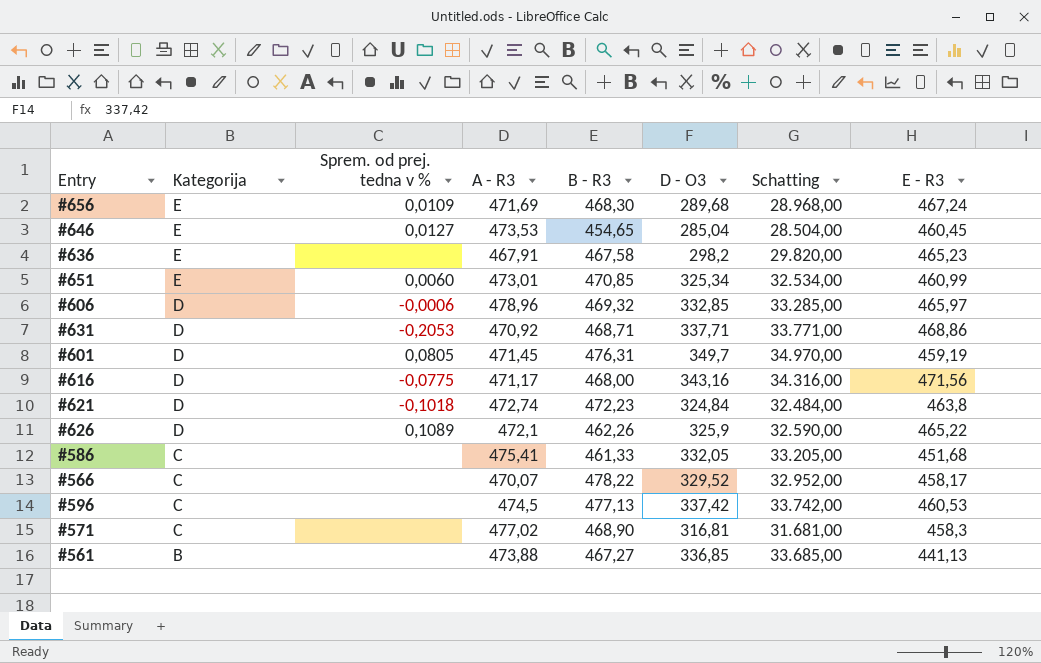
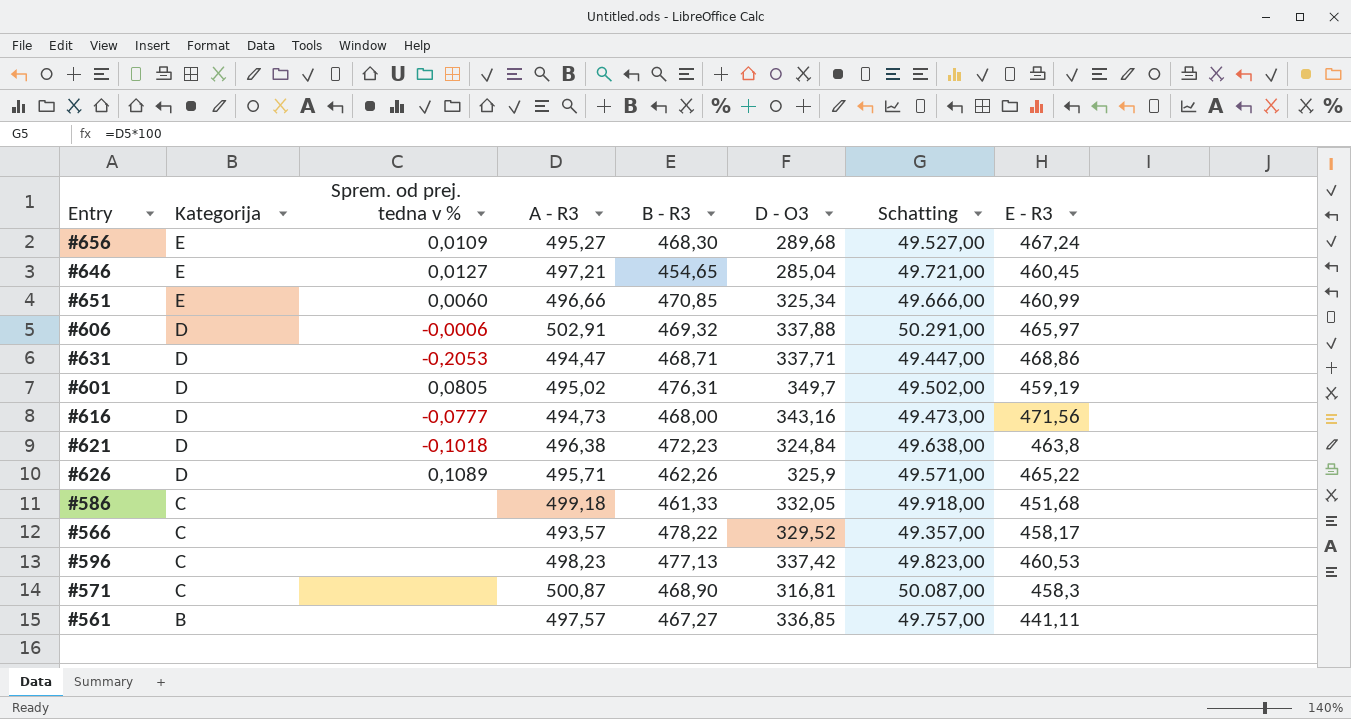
column Schatting | formula: [D - O3] * 100 -> [A - R3] * 100
row #636: E | none | 467,91 | 467,58 | 298,2 | 29.820,00 | 465,23 -> none
#656 | A - R3: 471,69 -> 495,27
#646 | A - R3: 473,53 -> 497,21
#651 | A - R3: 473,01 -> 496,66
#606 | A - R3: 478,96 -> 502,91
#606 | D - O3: 332,85 -> 337,88
#631 | A - R3: 470,92 -> 494,47
#601 | A - R3: 471,45 -> 495,02
#616 | Sprem. od prej. tedna v %: -0,0775 -> -0,0777
#616 | A - R3: 471,17 -> 494,73
#621 | A - R3: 472,74 -> 496,38
#626 | A - R3: 472,1 -> 495,71
#586 | A - R3: 475,41 -> 499,18
#566 | A - R3: 470,07 -> 493,57
#596 | A - R3: 474,5 -> 498,23
#571 | A - R3: 477,02 -> 500,87
#561 | A - R3: 473,88 -> 497,57
#561 | E - R3: 441,13 -> 441,11

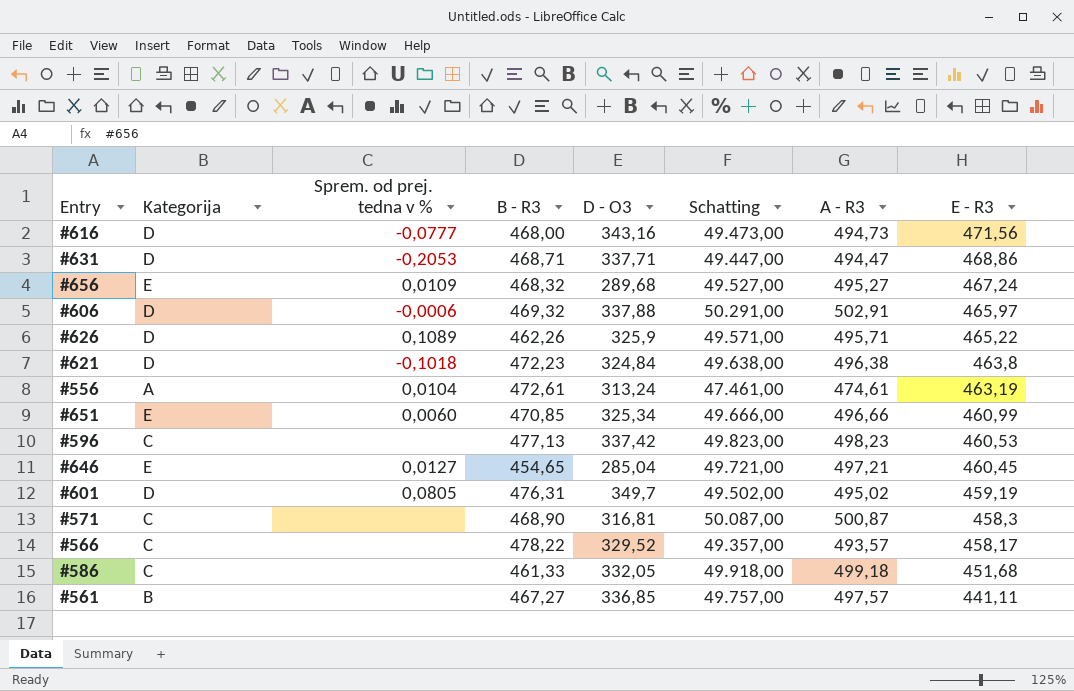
row order: Kategorija descending -> E - R3 descending
column A - R3 | position: 4 -> 7
#656 | B - R3: 468,30 -> 468,32
row #556: none -> A | 0,0104 | 472,61 | 313,24 | 47.461,00 | 474,61 | 463,19

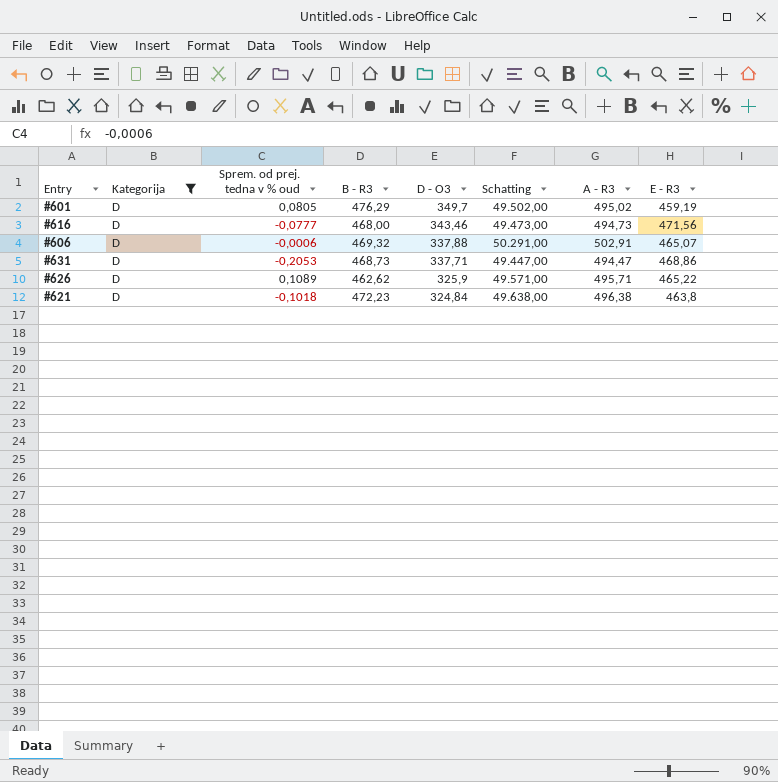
filter: none -> Kategorija = D
row order: E - R3 descending -> D - O3 descending
column name: Sprem. od prej. tedna v % -> Sprem. od prej. tedna v % oud
#601 | B - R3: 476,31 -> 476,29
#616 | D - O3: 343,16 -> 343,46
#606 | E - R3: 465,97 -> 465,07
#631 | B - R3: 468,71 -> 468,73
#626 | B - R3: 462,26 -> 462,62

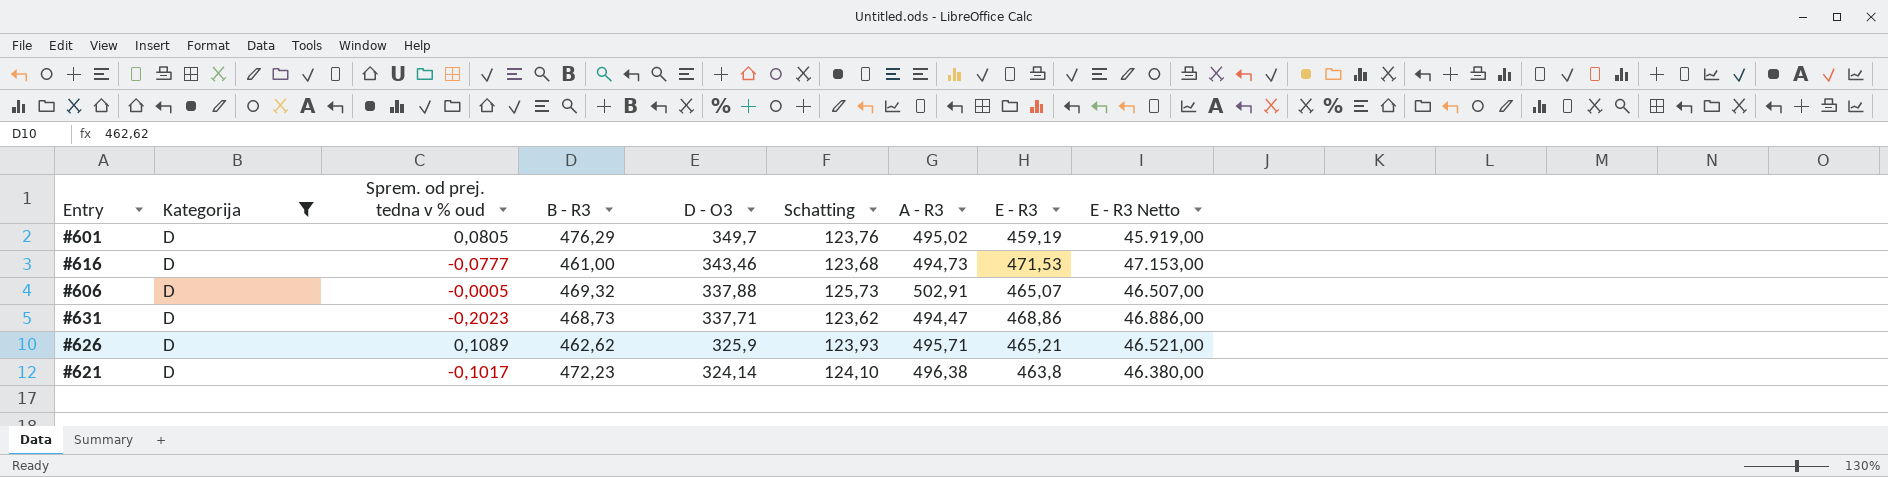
column Schatting | formula: [A - R3] * 100 -> [A - R3] * 0,25
column E - R3 Netto | formula: none -> [E - R3] * 100
#616 | B - R3: 468,00 -> 461,00
#616 | E - R3: 471,56 -> 471,53
#606 | Sprem. od prej. tedna v % oud: -0,0006 -> -0,0005
#631 | Sprem. od prej. tedna v % oud: -0,2053 -> -0,2023
#626 | E - R3: 465,22 -> 465,21
#621 | Sprem. od prej. tedna v % oud: -0,1018 -> -0,1017
#621 | D - O3: 324,84 -> 324,14

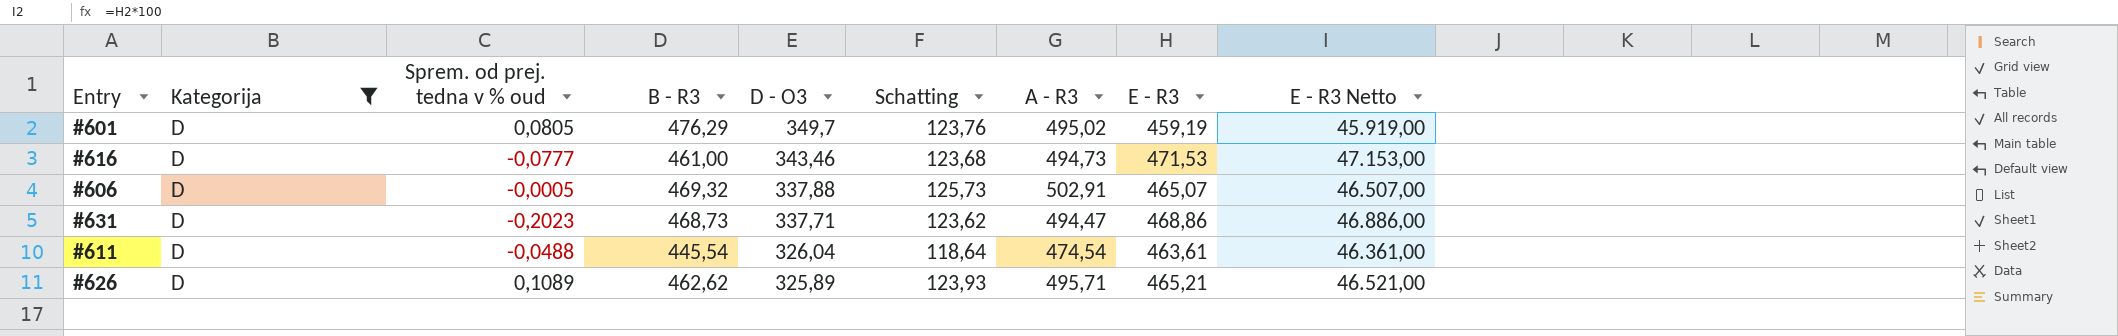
row #621: D | -0,1017 | 472,23 | 324,14 | 124,10 | 496,38 | 463,8 | 46.380,00 -> none
row #611: none -> D | -0,0488 | 445,54 | 326,04 | 118,64 | 474,54 | 463,61 | 46.361,00
#626 | D - O3: 325,9 -> 325,89

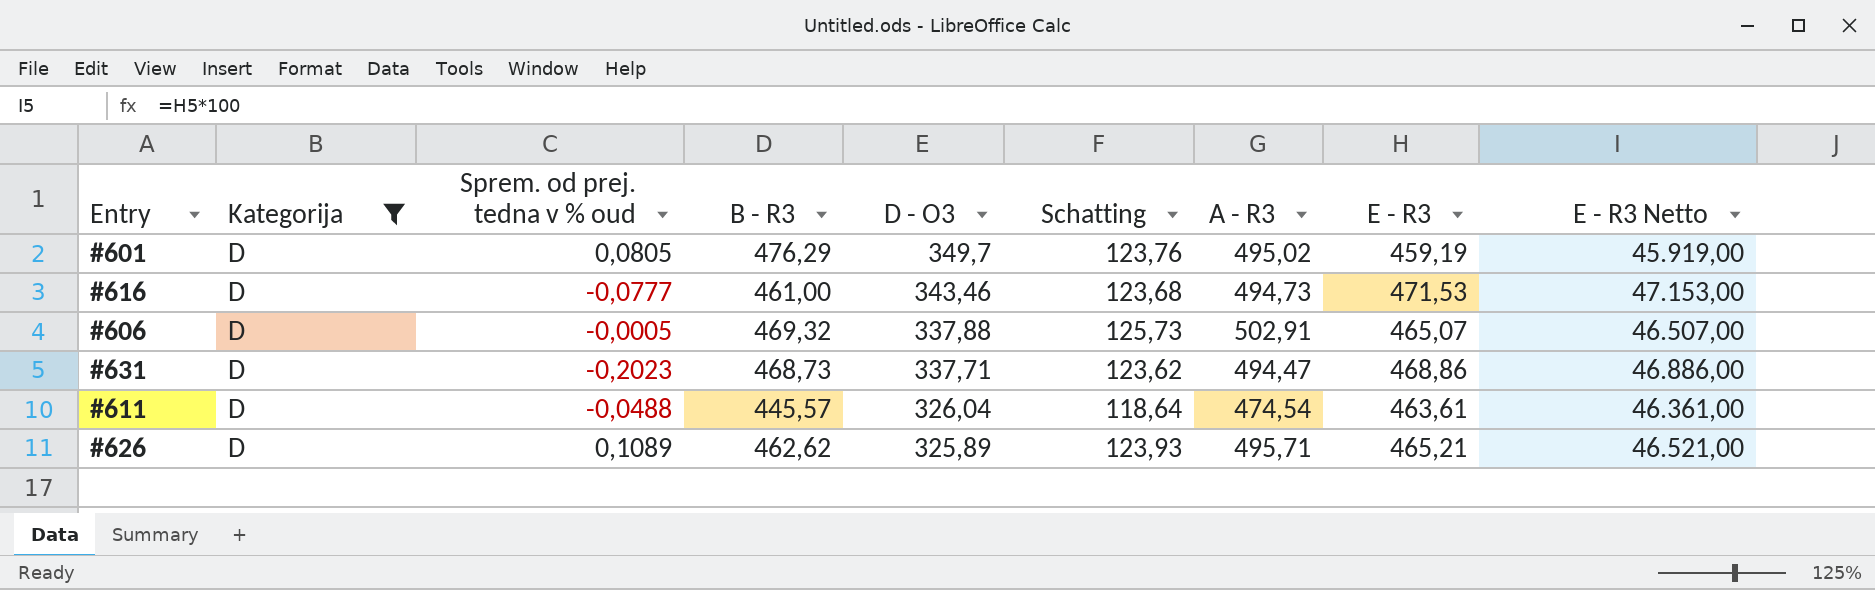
#611 | B - R3: 445,54 -> 445,57

